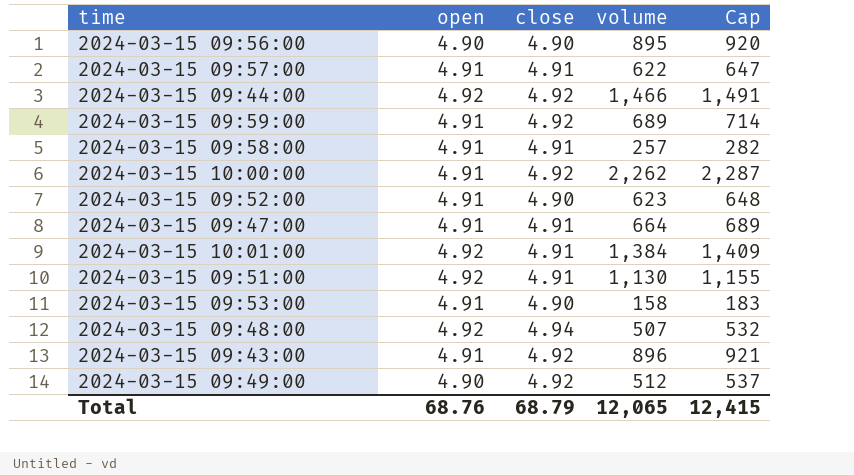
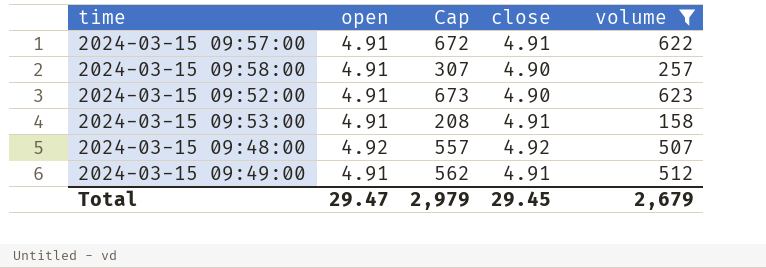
filter: none -> volume <= 623
column Cap | formula: [volume] + 25 -> [volume] + 50
column Cap | position: 5 -> 3
2024-03-15 09:58:00 | close: 4.91 -> 4.90
2024-03-15 09:53:00 | close: 4.90 -> 4.91
2024-03-15 09:48:00 | close: 4.94 -> 4.92
2024-03-15 09:49:00 | open: 4.90 -> 4.91
2024-03-15 09:49:00 | close: 4.92 -> 4.91
Total | open: 68.76 -> 29.47
Total | Cap: 12,415 -> 2,979
Total | close: 68.79 -> 29.45
Total | volume: 12,065 -> 2,679

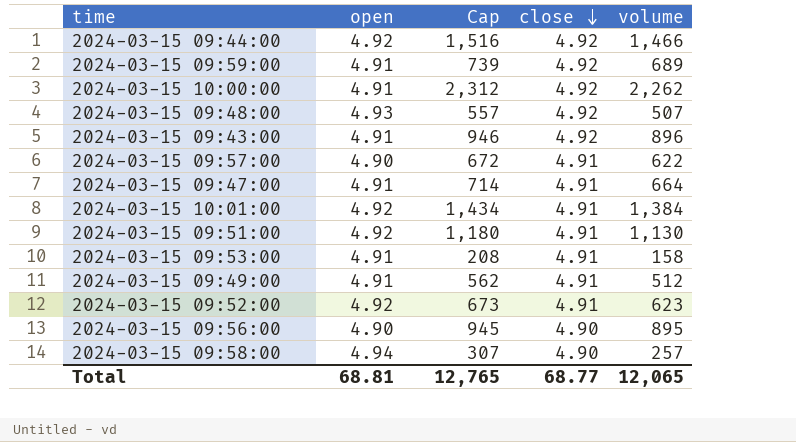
filter: volume <= 623 -> none
row order: none -> close descending
2024-03-15 09:48:00 | open: 4.92 -> 4.93
2024-03-15 09:57:00 | open: 4.91 -> 4.90
2024-03-15 09:52:00 | open: 4.91 -> 4.92
2024-03-15 09:52:00 | close: 4.90 -> 4.91
2024-03-15 09:58:00 | open: 4.91 -> 4.94
Total | open: 29.47 -> 68.81
Total | Cap: 2,979 -> 12,765
Total | close: 29.45 -> 68.77
Total | volume: 2,679 -> 12,065

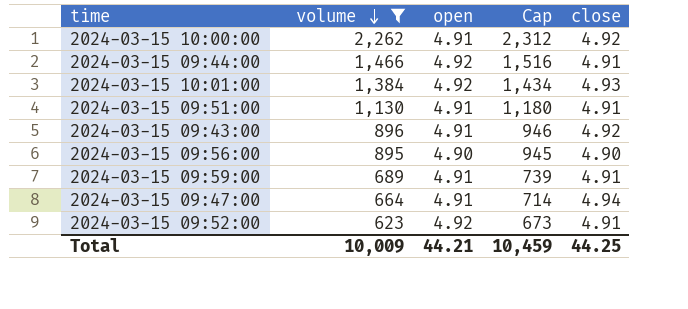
filter: none -> volume >= 623
row order: close descending -> volume descending
column volume | position: 5 -> 2
2024-03-15 09:44:00 | close: 4.92 -> 4.91
2024-03-15 10:01:00 | close: 4.91 -> 4.93
2024-03-15 09:51:00 | open: 4.92 -> 4.91
2024-03-15 09:59:00 | close: 4.92 -> 4.91
2024-03-15 09:47:00 | close: 4.91 -> 4.94
Total | volume: 12,065 -> 10,009
Total | open: 68.81 -> 44.21
Total | Cap: 12,765 -> 10,459
Total | close: 68.77 -> 44.25

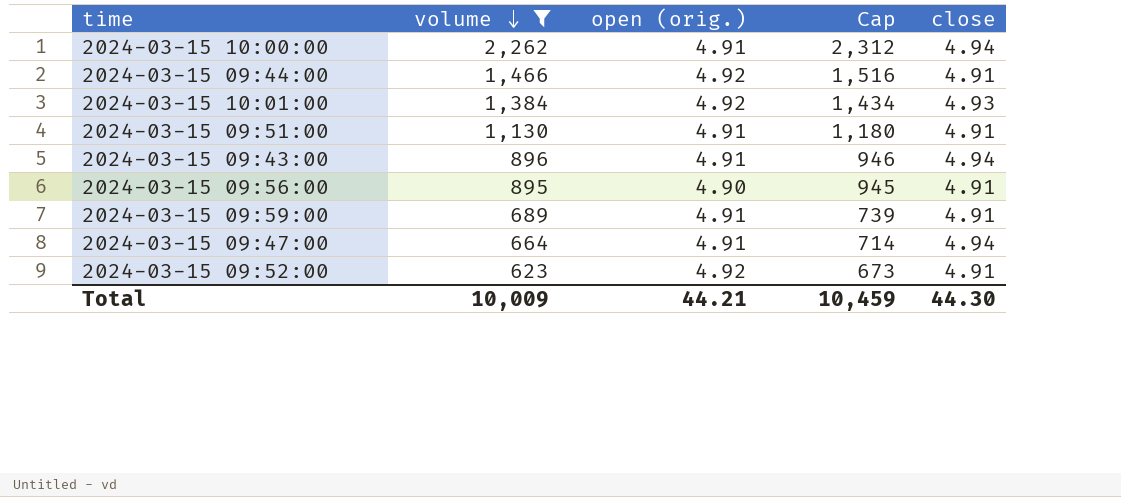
column name: open -> open (orig.)
2024-03-15 10:00:00 | close: 4.92 -> 4.94
2024-03-15 09:43:00 | close: 4.92 -> 4.94
2024-03-15 09:56:00 | close: 4.90 -> 4.91
Total | close: 44.25 -> 44.30

